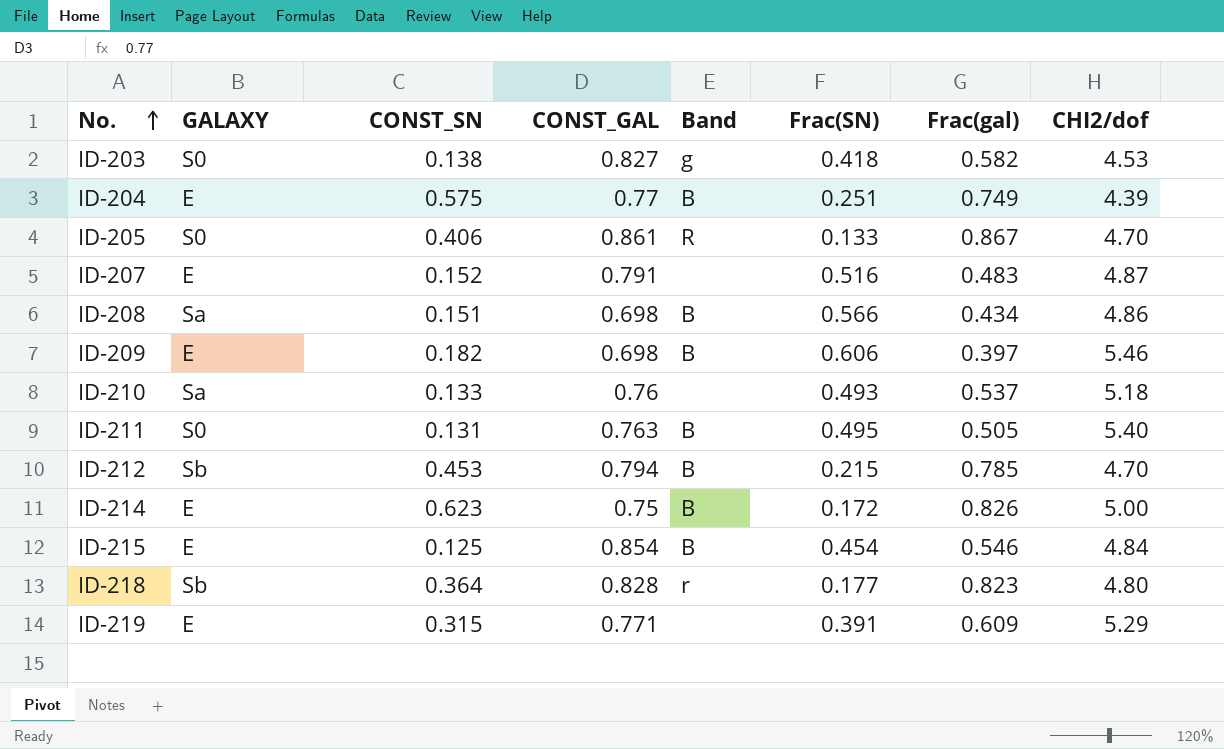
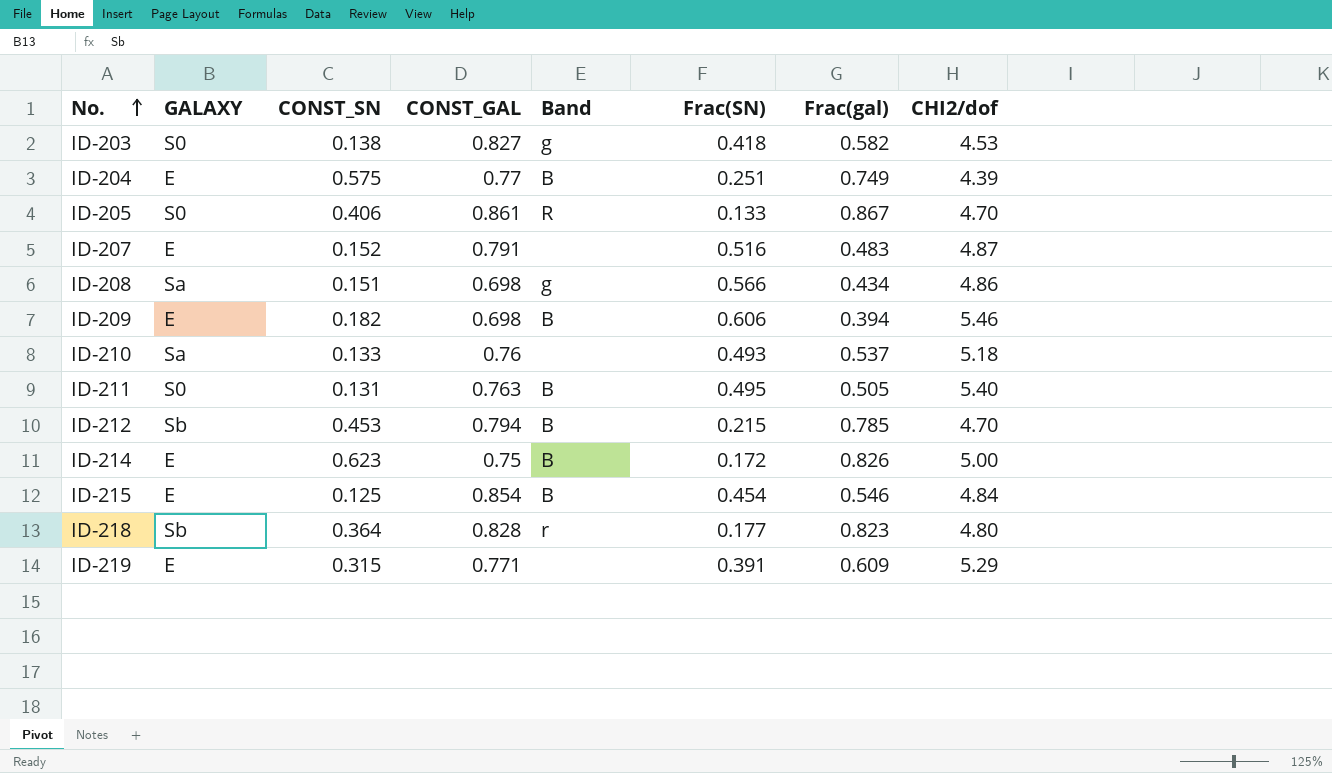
ID-208 | Band: B -> g
ID-209 | Frac(gal): 0.397 -> 0.394

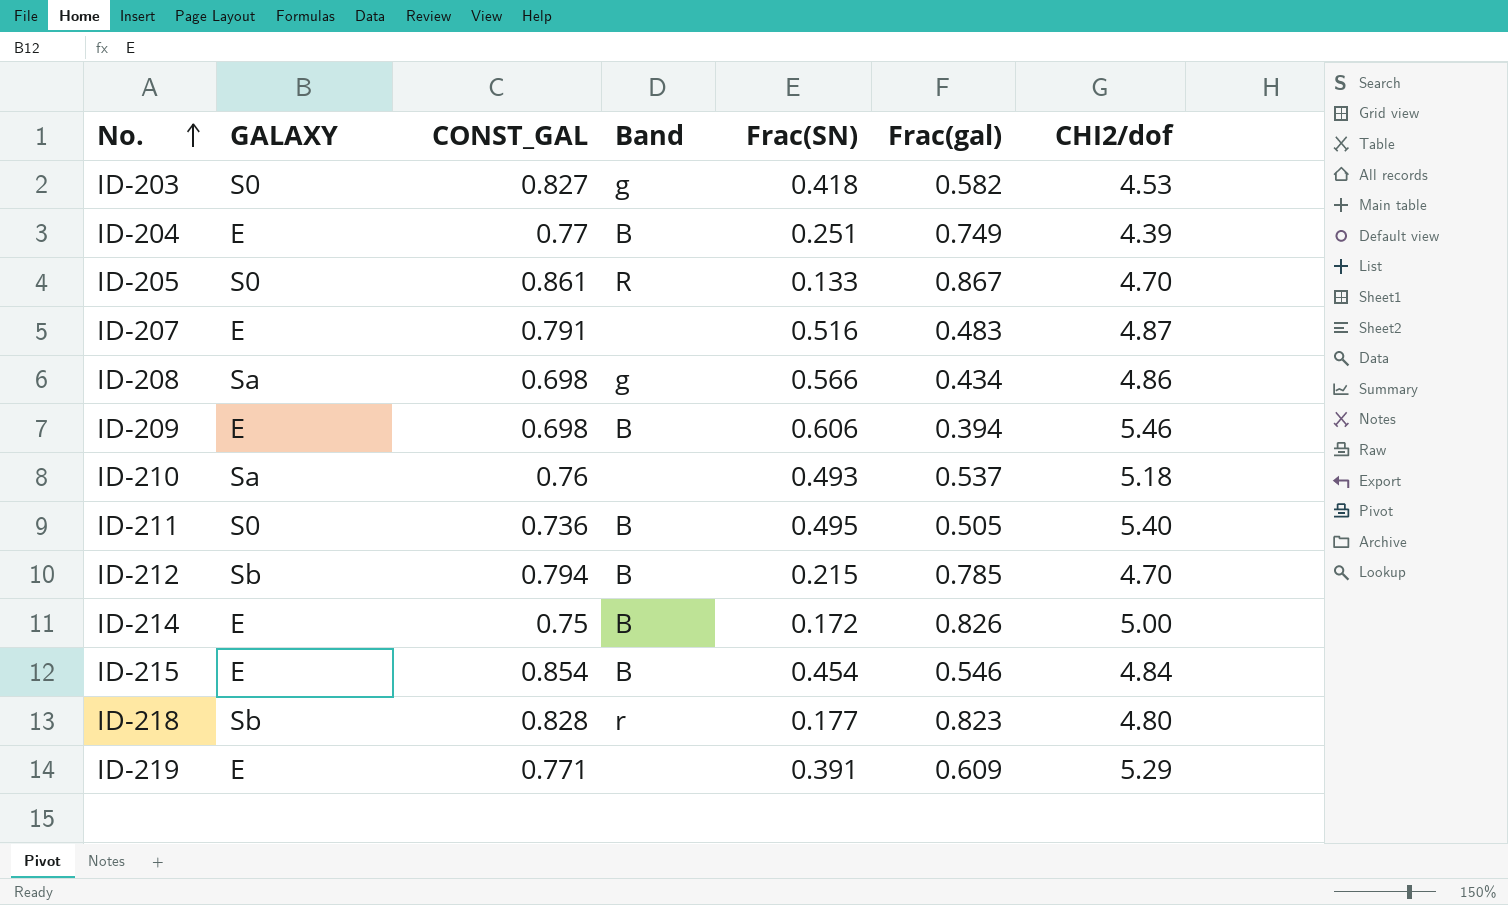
column CONST_SN | position: 3 -> none
ID-211 | CONST_GAL: 0.763 -> 0.736

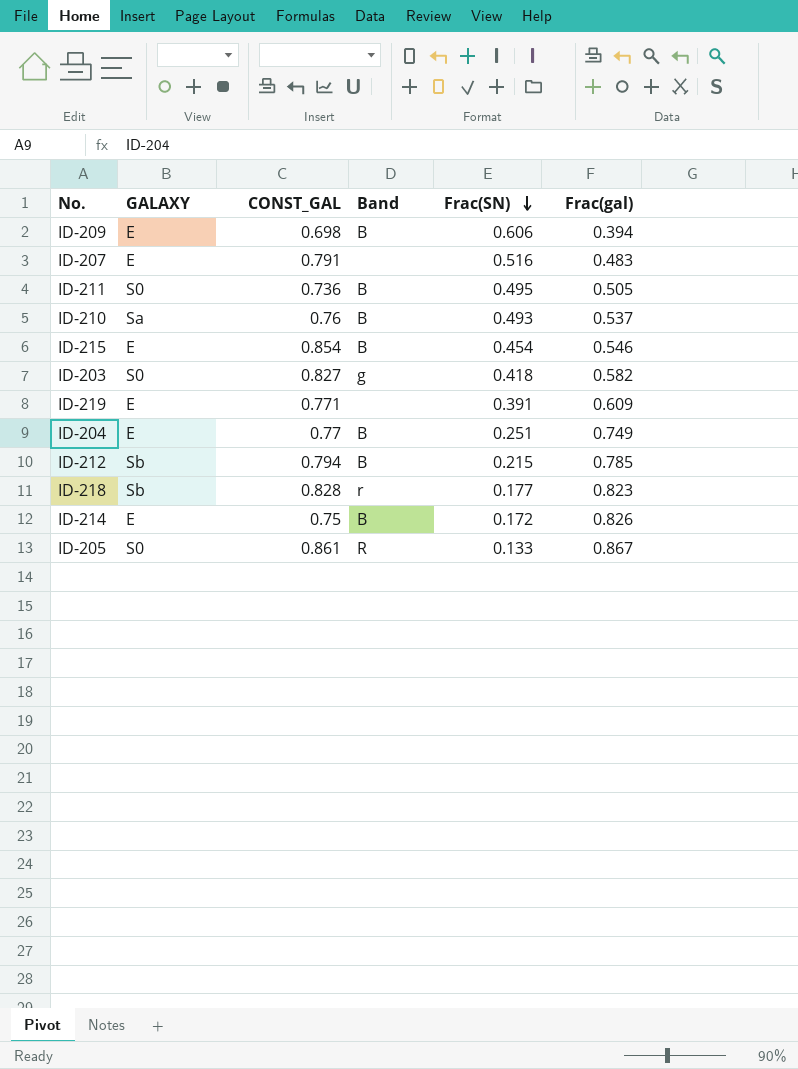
row order: No. ascending -> Frac(SN) descending
column CHI2/dof | position: 7 -> none
row ID-208: Sa | 0.698 | g | 0.566 | 0.434 | 4.86 -> none
ID-210 | Band: none -> B

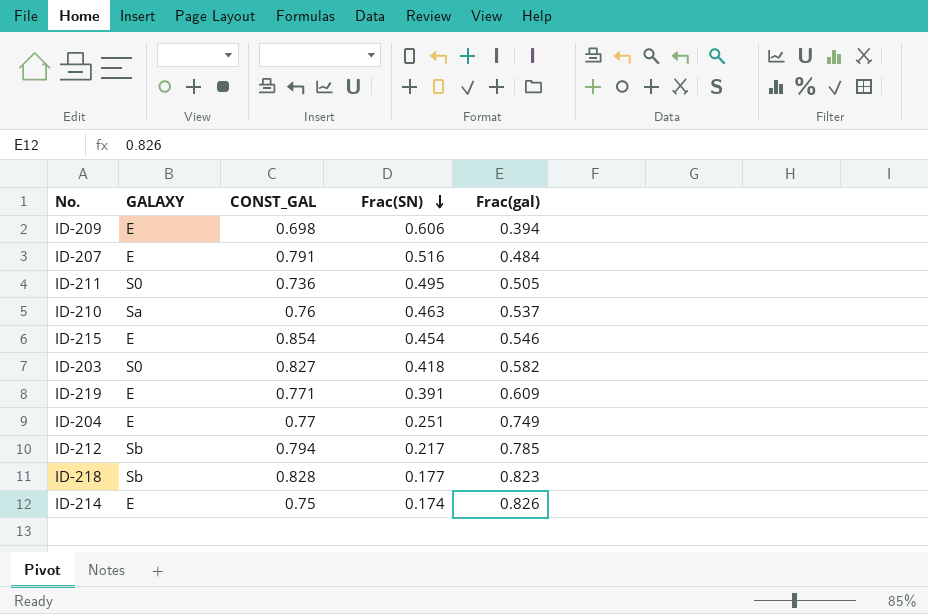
column Band | position: 4 -> none
row ID-205: S0 | 0.861 | R | 0.133 | 0.867 -> none
ID-207 | Frac(gal): 0.483 -> 0.484
ID-210 | Frac(SN): 0.493 -> 0.463
ID-212 | Frac(SN): 0.215 -> 0.217
ID-214 | Frac(SN): 0.172 -> 0.174

